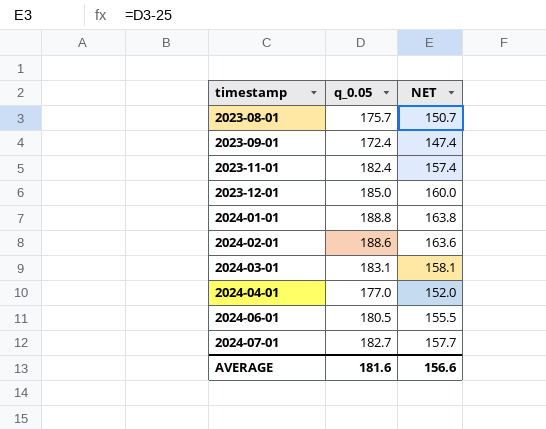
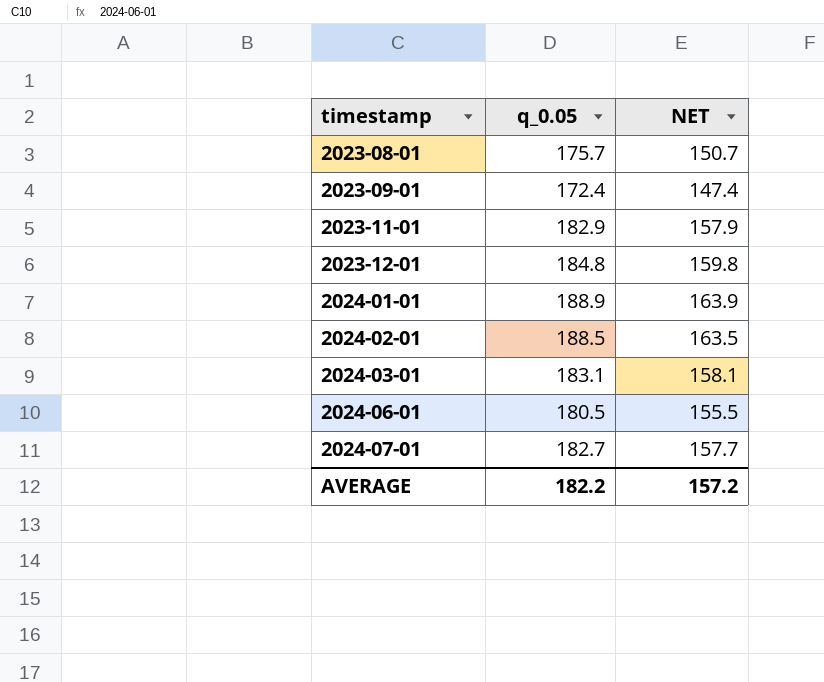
row 2024-04-01: 177.0 | 152.0 -> none
2023-11-01 | q_0.05: 182.4 -> 182.9
2023-11-01 | NET: 157.4 -> 157.9
2023-12-01 | q_0.05: 185.0 -> 184.8
2023-12-01 | NET: 160.0 -> 159.8
2024-01-01 | q_0.05: 188.8 -> 188.9
2024-01-01 | NET: 163.8 -> 163.9
2024-02-01 | q_0.05: 188.6 -> 188.5
2024-02-01 | NET: 163.6 -> 163.5
AVERAGE | q_0.05: 181.6 -> 182.2
AVERAGE | NET: 156.6 -> 157.2

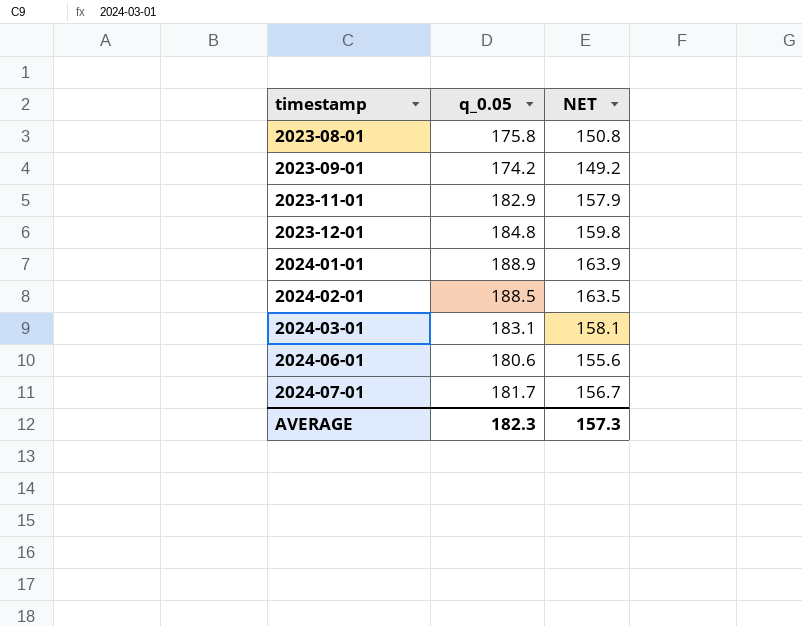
2023-08-01 | q_0.05: 175.7 -> 175.8
2023-08-01 | NET: 150.7 -> 150.8
2023-09-01 | q_0.05: 172.4 -> 174.2
2023-09-01 | NET: 147.4 -> 149.2
2024-06-01 | q_0.05: 180.5 -> 180.6
2024-06-01 | NET: 155.5 -> 155.6
2024-07-01 | q_0.05: 182.7 -> 181.7
2024-07-01 | NET: 157.7 -> 156.7
AVERAGE | q_0.05: 182.2 -> 182.3
AVERAGE | NET: 157.2 -> 157.3

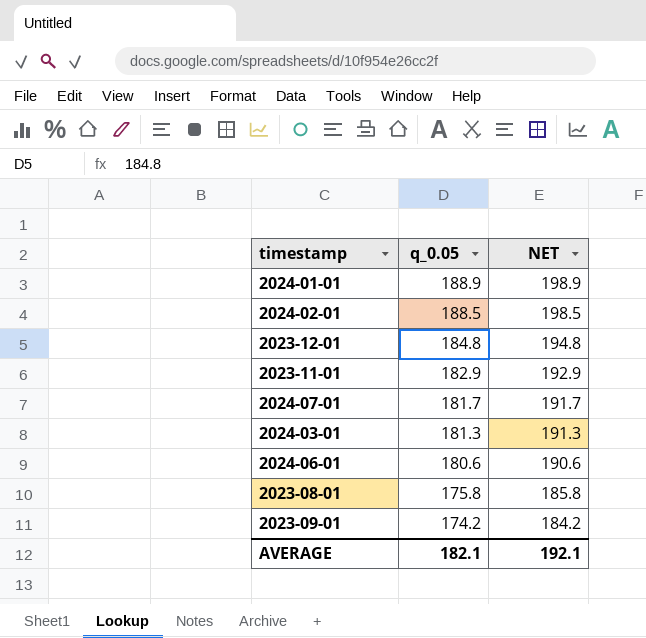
row order: timestamp ascending -> q_0.05 descending
column NET | formula: [q_0.05] - 25 -> [q_0.05] + 10
2024-03-01 | q_0.05: 183.1 -> 181.3
AVERAGE | q_0.05: 182.3 -> 182.1
AVERAGE | NET: 157.3 -> 192.1

